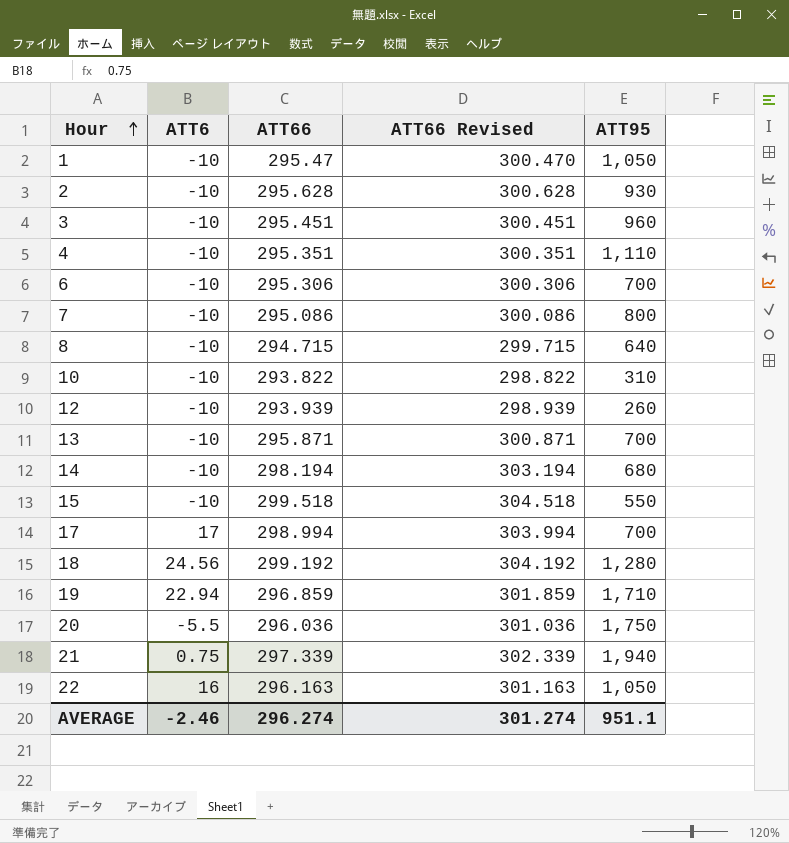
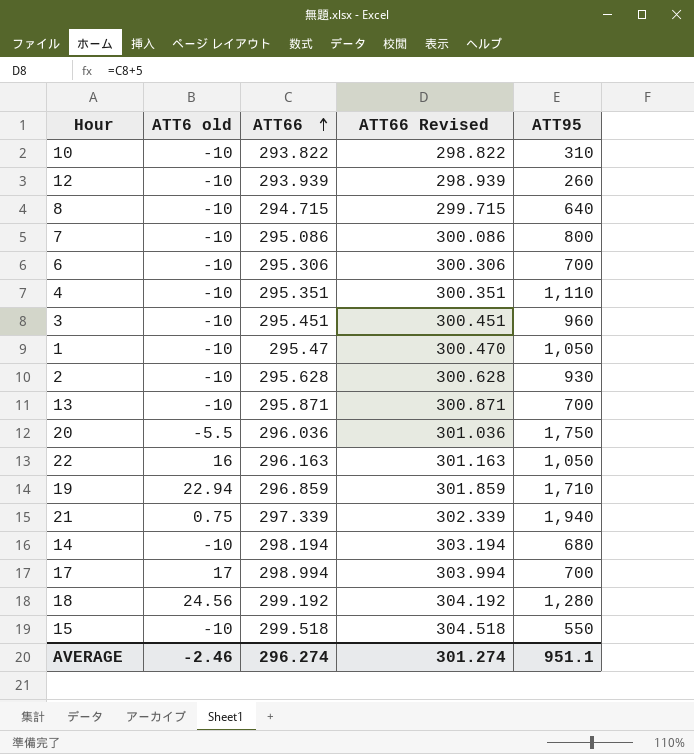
row order: Hour ascending -> ATT66 ascending
column name: ATT6 -> ATT6 old

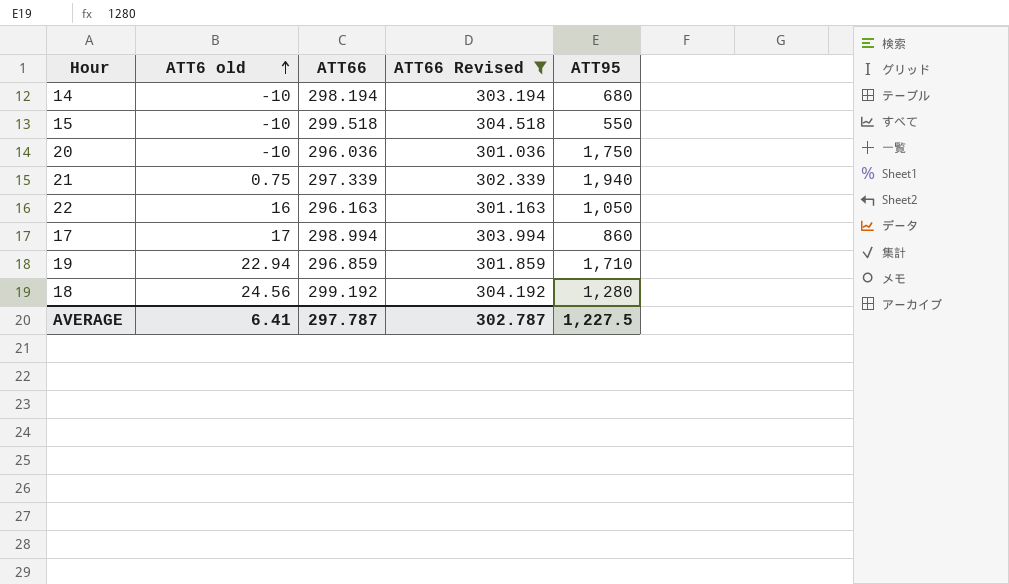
filter: none -> ATT66 Revised >= 301.036
row order: ATT66 ascending -> ATT6 old ascending
20 | ATT6 old: -5.5 -> -10
17 | ATT95: 700 -> 860
AVERAGE | ATT6 old: -2.46 -> 6.41
AVERAGE | ATT66: 296.274 -> 297.787
AVERAGE | ATT66 Revised: 301.274 -> 302.787
AVERAGE | ATT95: 951.1 -> 1,227.5

